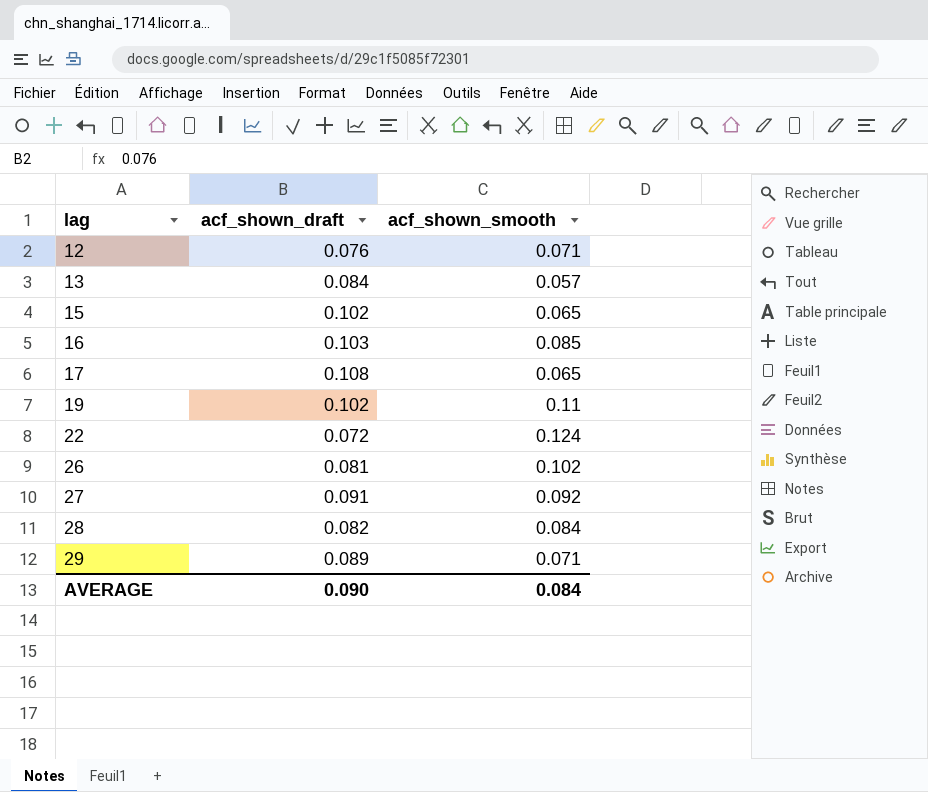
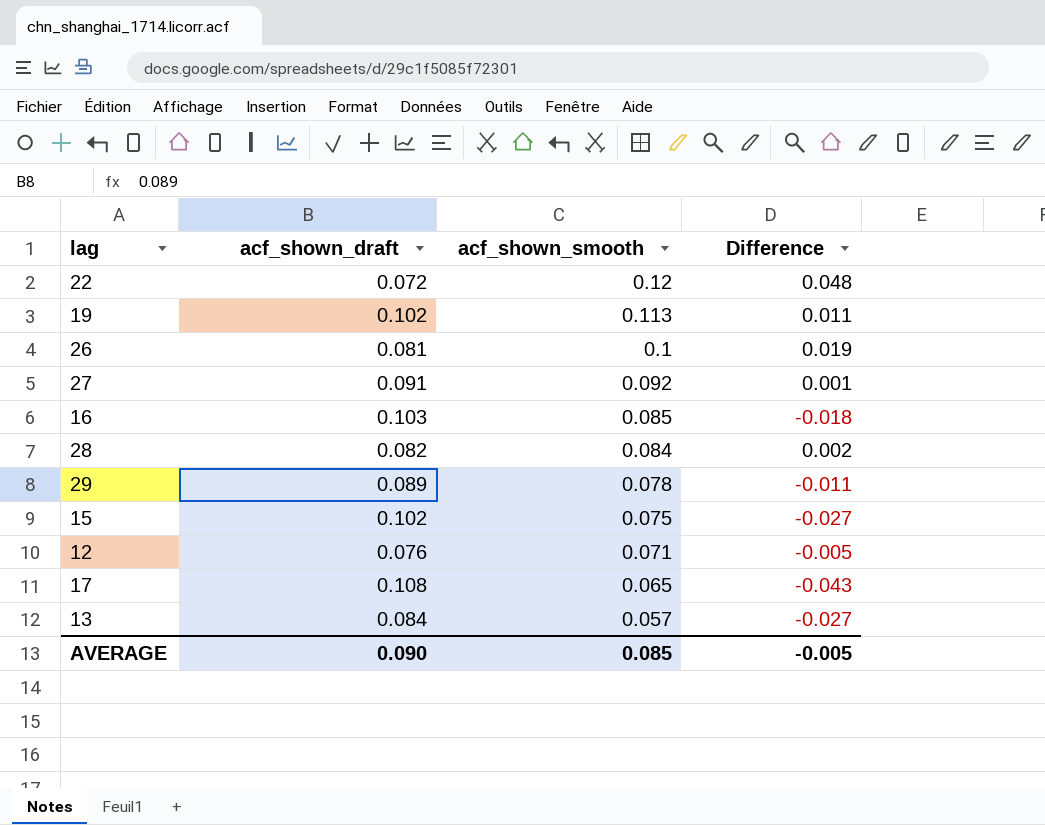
row order: lag ascending -> acf_shown_smooth descending
column Difference | formula: none -> [acf_shown_smooth] - [acf_shown_draft]
22 | acf_shown_smooth: 0.124 -> 0.12
19 | acf_shown_smooth: 0.11 -> 0.113
26 | acf_shown_smooth: 0.102 -> 0.1
29 | acf_shown_smooth: 0.071 -> 0.078
15 | acf_shown_smooth: 0.065 -> 0.075
AVERAGE | acf_shown_smooth: 0.084 -> 0.085

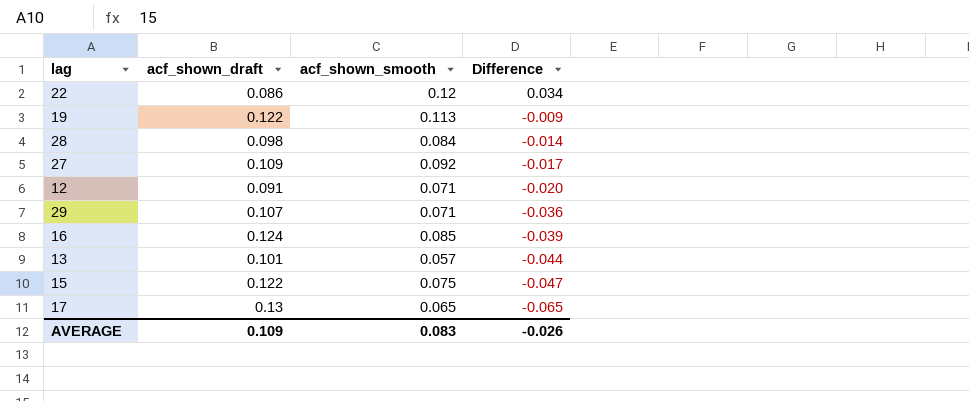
row order: acf_shown_smooth descending -> Difference descending
row 26: 0.081 | 0.1 | 0.019 -> none
22 | acf_shown_draft: 0.072 -> 0.086
22 | Difference: 0.048 -> 0.034
19 | acf_shown_draft: 0.102 -> 0.122
19 | Difference: 0.011 -> -0.009
28 | acf_shown_draft: 0.082 -> 0.098
28 | Difference: 0.002 -> -0.014
27 | acf_shown_draft: 0.091 -> 0.109
27 | Difference: 0.001 -> -0.017
12 | acf_shown_draft: 0.076 -> 0.091
12 | Difference: -0.005 -> -0.020
29 | acf_shown_draft: 0.089 -> 0.107
29 | acf_shown_smooth: 0.078 -> 0.071
29 | Difference: -0.011 -> -0.036
16 | acf_shown_draft: 0.103 -> 0.124
16 | Difference: -0.018 -> -0.039
13 | acf_shown_draft: 0.084 -> 0.101
13 | Difference: -0.027 -> -0.044
15 | acf_shown_draft: 0.102 -> 0.122
15 | Difference: -0.027 -> -0.047
17 | acf_shown_draft: 0.108 -> 0.13
17 | Difference: -0.043 -> -0.065
AVERAGE | acf_shown_draft: 0.090 -> 0.109
AVERAGE | acf_shown_smooth: 0.085 -> 0.083
AVERAGE | Difference: -0.005 -> -0.026

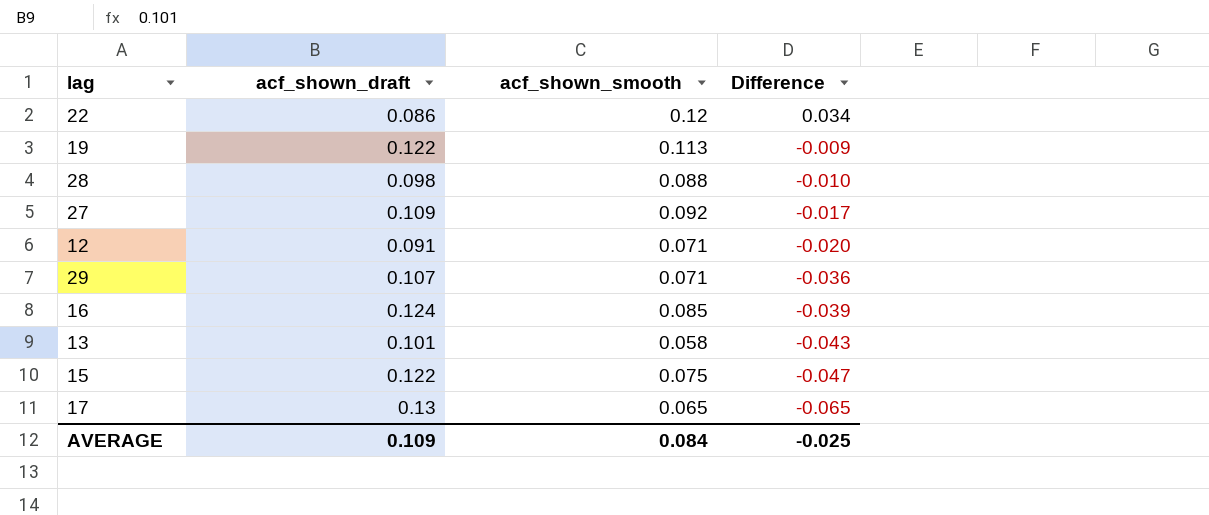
28 | acf_shown_smooth: 0.084 -> 0.088
28 | Difference: -0.014 -> -0.010
13 | acf_shown_smooth: 0.057 -> 0.058
13 | Difference: -0.044 -> -0.043
AVERAGE | acf_shown_smooth: 0.083 -> 0.084
AVERAGE | Difference: -0.026 -> -0.025

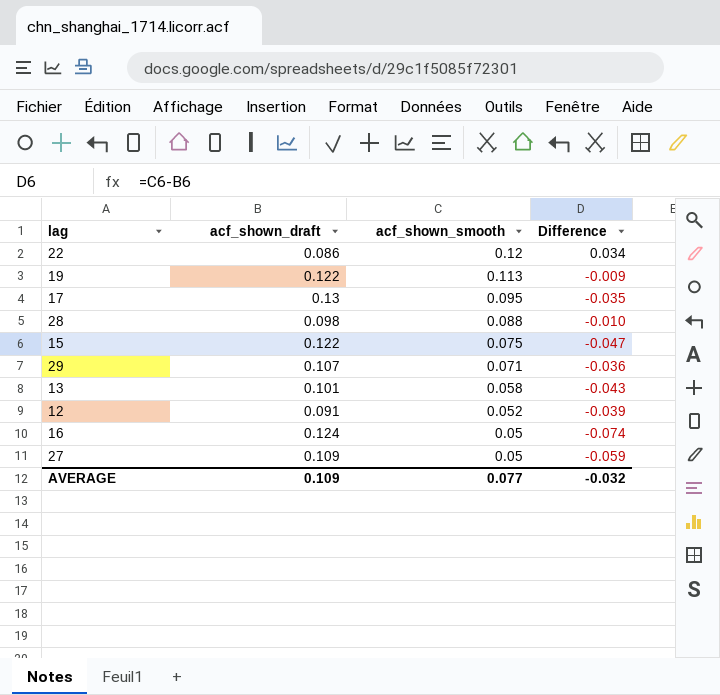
row order: Difference descending -> acf_shown_smooth descending
17 | acf_shown_smooth: 0.065 -> 0.095
17 | Difference: -0.065 -> -0.035
12 | acf_shown_smooth: 0.071 -> 0.052
12 | Difference: -0.020 -> -0.039
16 | acf_shown_smooth: 0.085 -> 0.05
16 | Difference: -0.039 -> -0.074
27 | acf_shown_smooth: 0.092 -> 0.05
27 | Difference: -0.017 -> -0.059
AVERAGE | acf_shown_smooth: 0.084 -> 0.077
AVERAGE | Difference: -0.025 -> -0.032

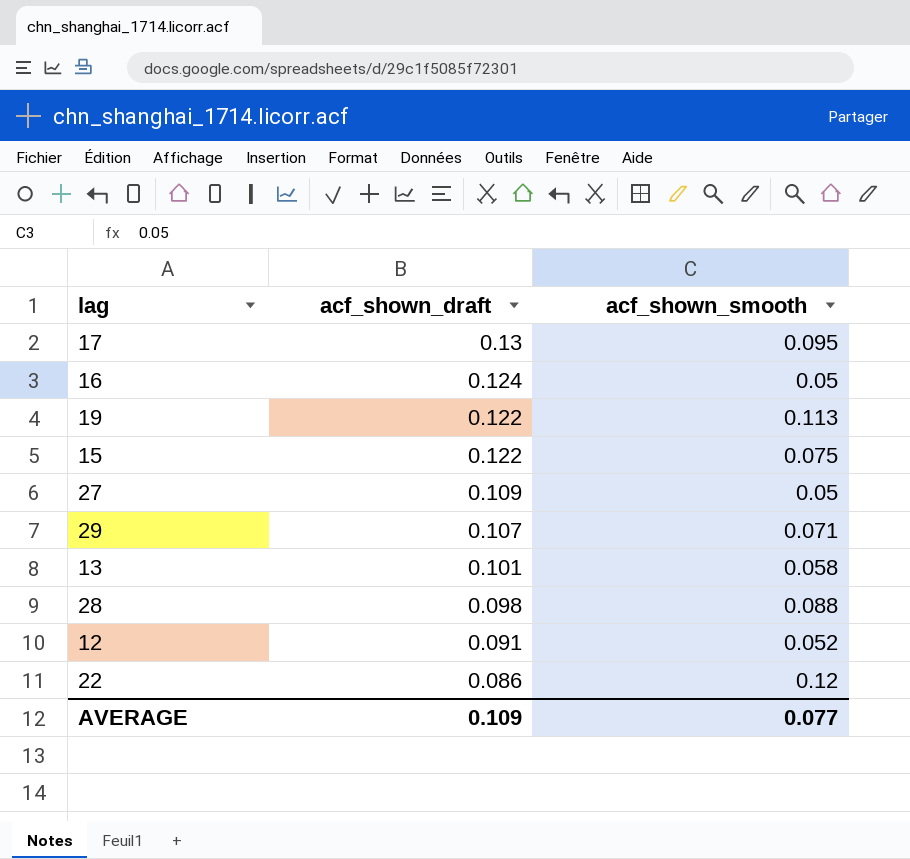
row order: acf_shown_smooth descending -> acf_shown_draft descending
column Difference | formula: [acf_shown_smooth] - [acf_shown_draft] -> none

